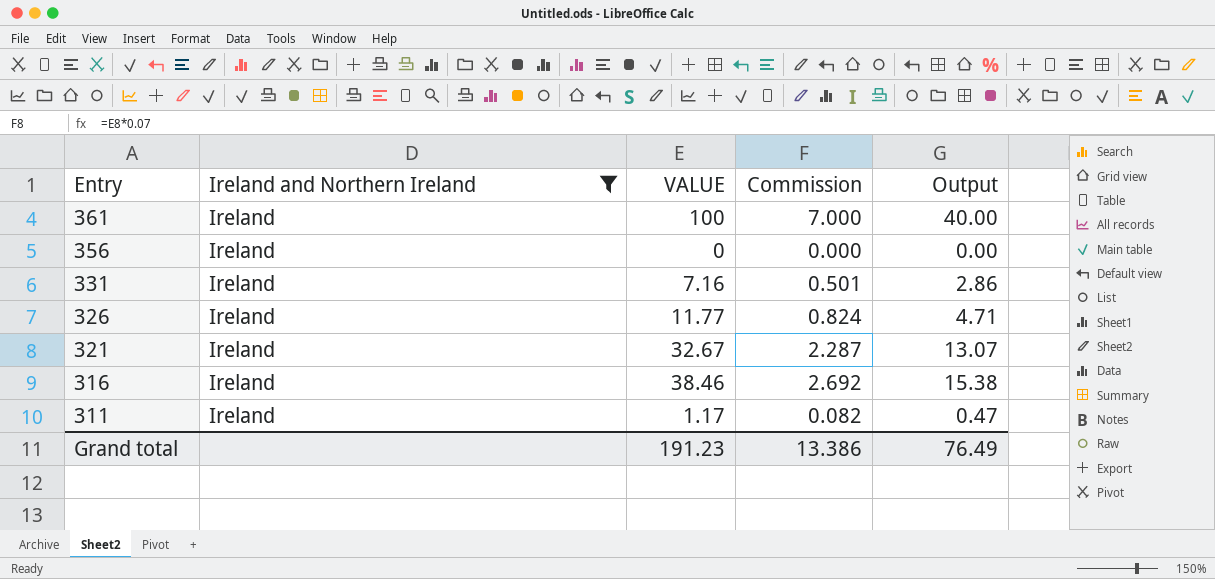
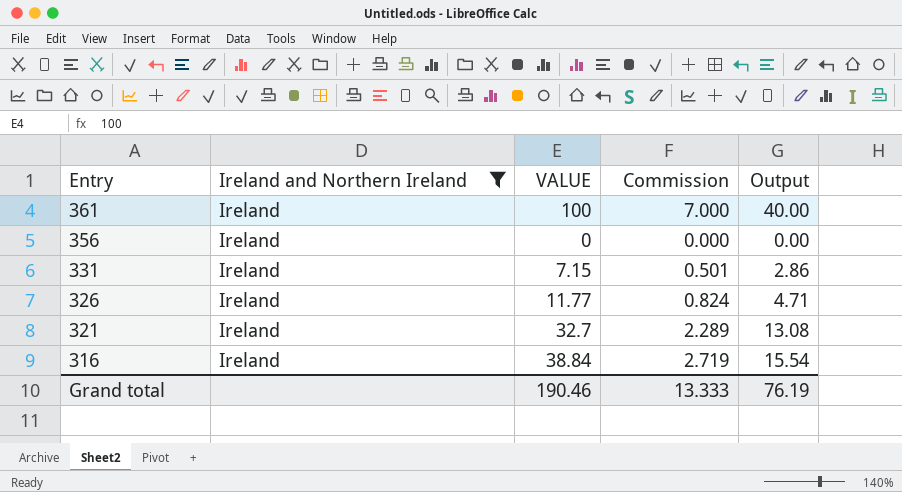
row 311: Ireland | 1.17 | 0.082 | 0.47 -> none
331 | VALUE: 7.16 -> 7.15
321 | VALUE: 32.67 -> 32.7
321 | Commission: 2.287 -> 2.289
321 | Output: 13.07 -> 13.08
316 | VALUE: 38.46 -> 38.84
316 | Commission: 2.692 -> 2.719
316 | Output: 15.38 -> 15.54
Grand total | VALUE: 191.23 -> 190.46
Grand total | Commission: 13.386 -> 13.333
Grand total | Output: 76.49 -> 76.19

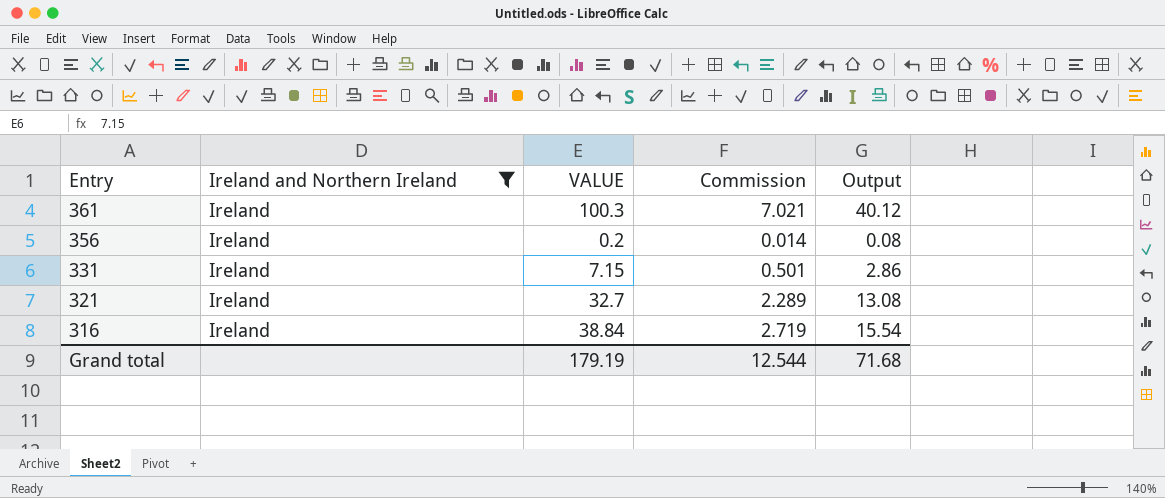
row 326: Ireland | 11.77 | 0.824 | 4.71 -> none
361 | VALUE: 100 -> 100.3
361 | Commission: 7.000 -> 7.021
361 | Output: 40.00 -> 40.12
356 | VALUE: 0 -> 0.2
356 | Commission: 0.000 -> 0.014
356 | Output: 0.00 -> 0.08
Grand total | VALUE: 190.46 -> 179.19
Grand total | Commission: 13.333 -> 12.544
Grand total | Output: 76.19 -> 71.68

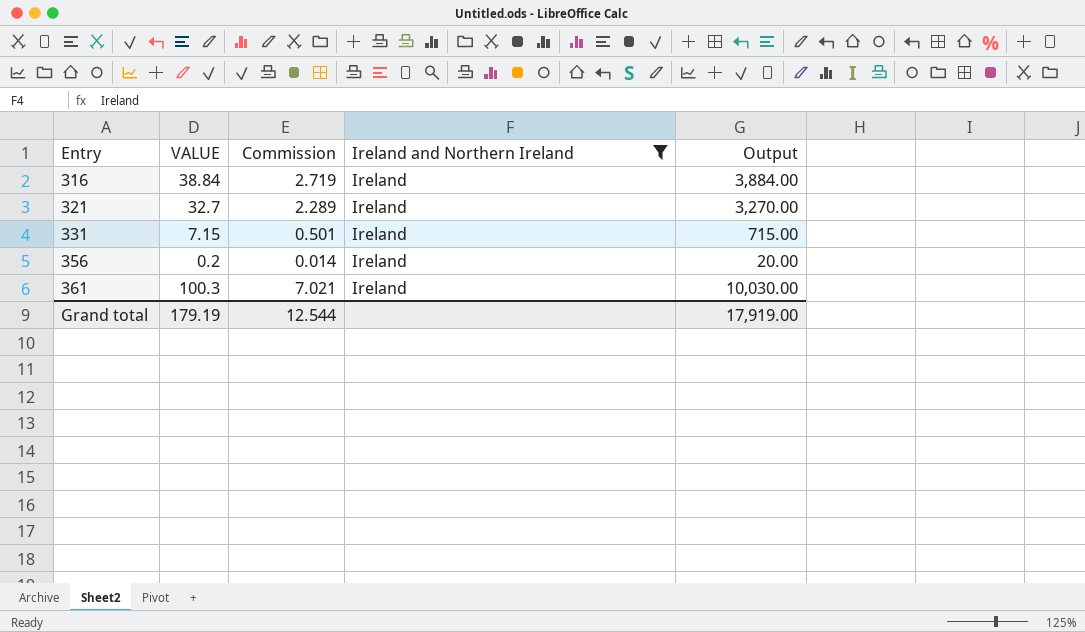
row order: Entry descending -> Entry ascending
column Ireland and Northern Ireland | position: 2 -> 4
column Output | formula: [VALUE] * 0.4 -> [VALUE] * 100
Grand total | Output: 71.68 -> 17,919.00

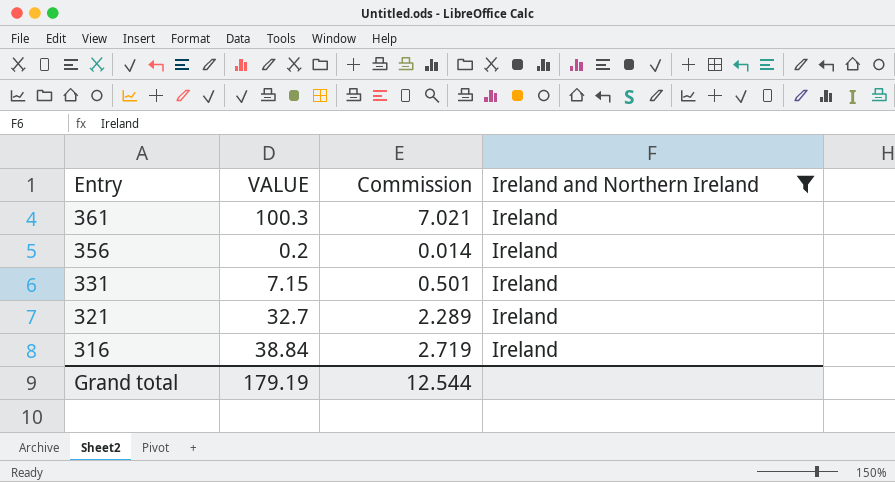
row order: Entry ascending -> Entry descending
column Output | formula: [VALUE] * 100 -> none

